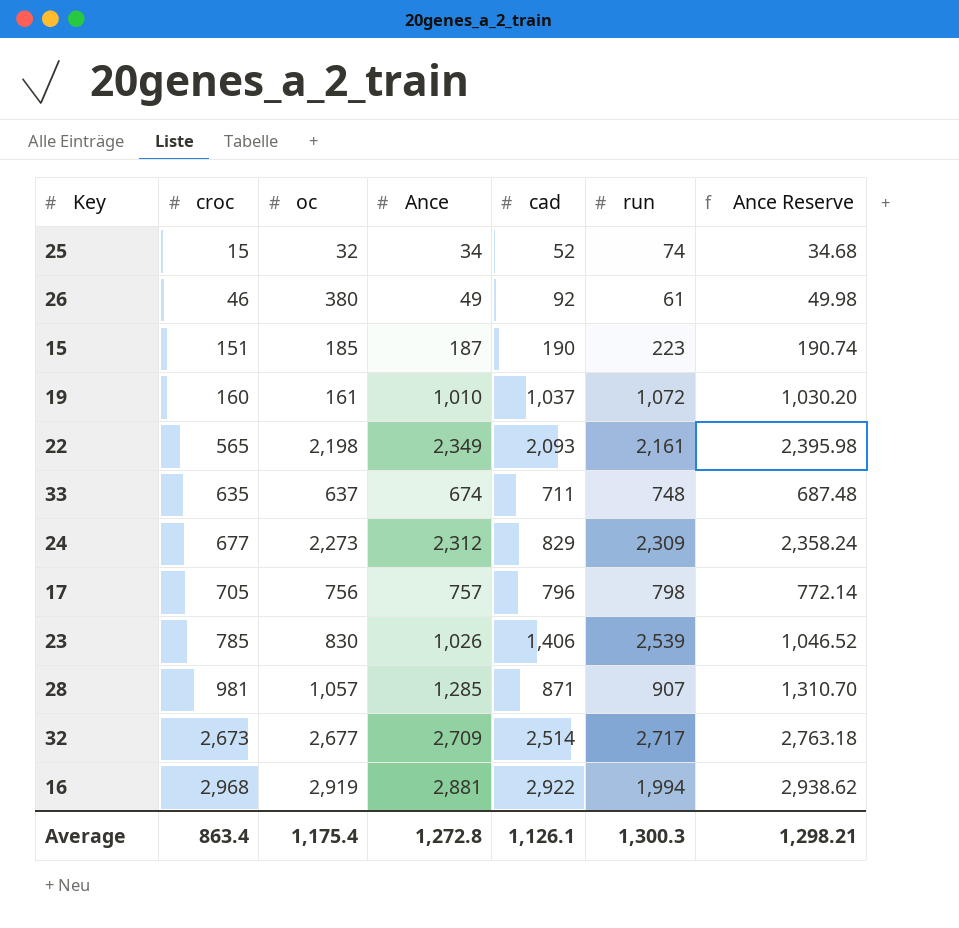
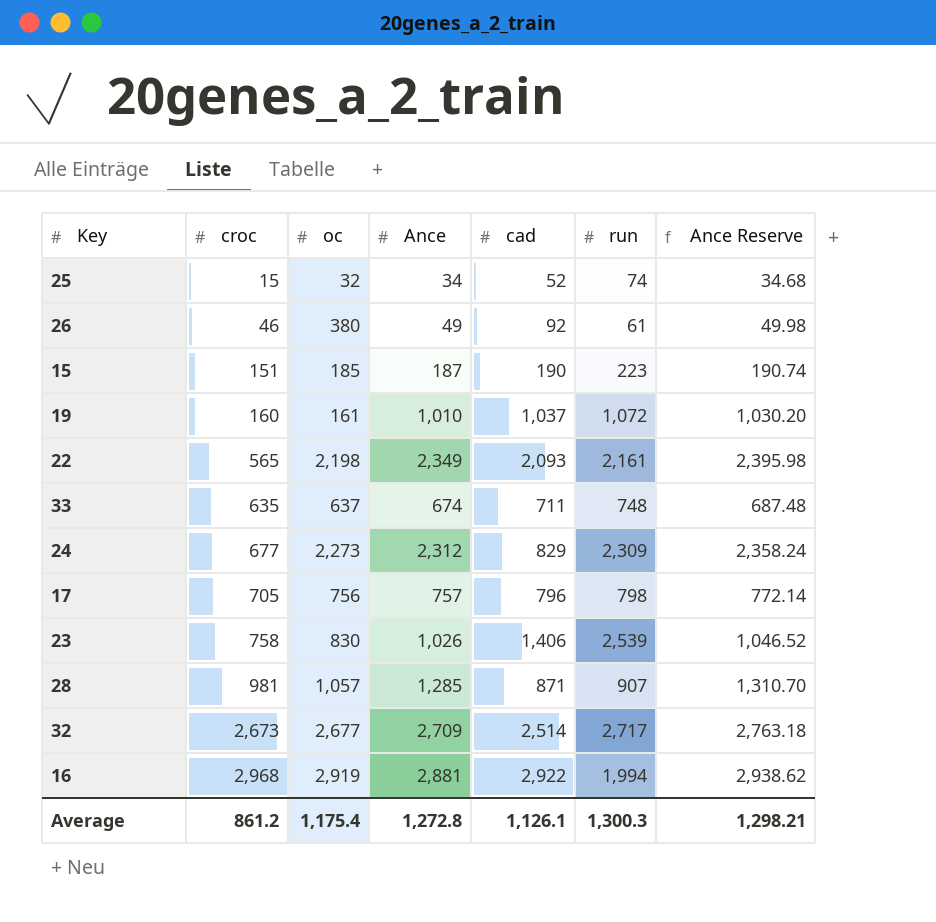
23 | croc: 785 -> 758
Average | croc: 863.4 -> 861.2

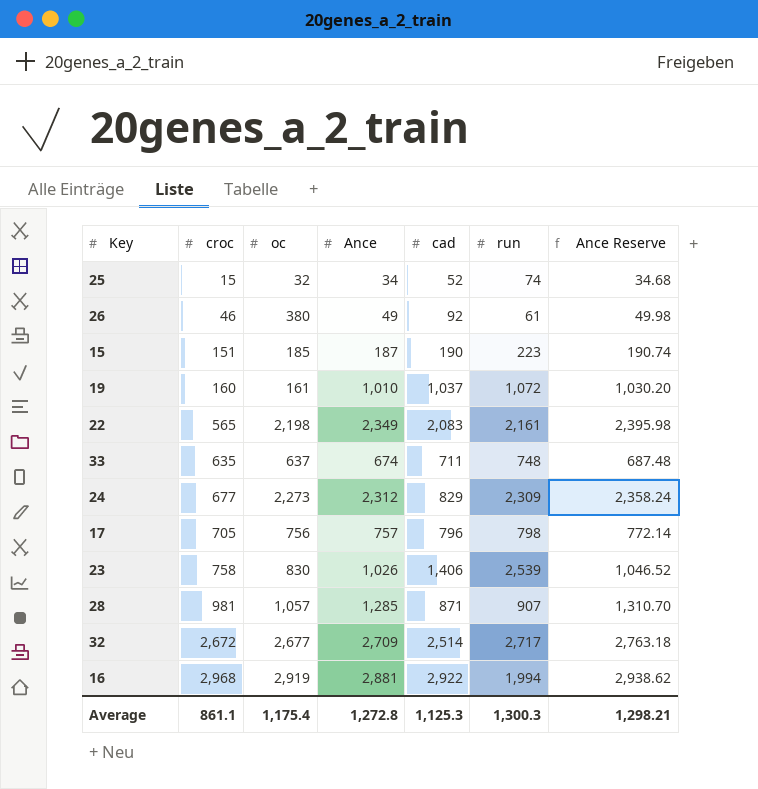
22 | cad: 2,093 -> 2,083
32 | croc: 2,673 -> 2,672
Average | croc: 861.2 -> 861.1
Average | cad: 1,126.1 -> 1,125.3

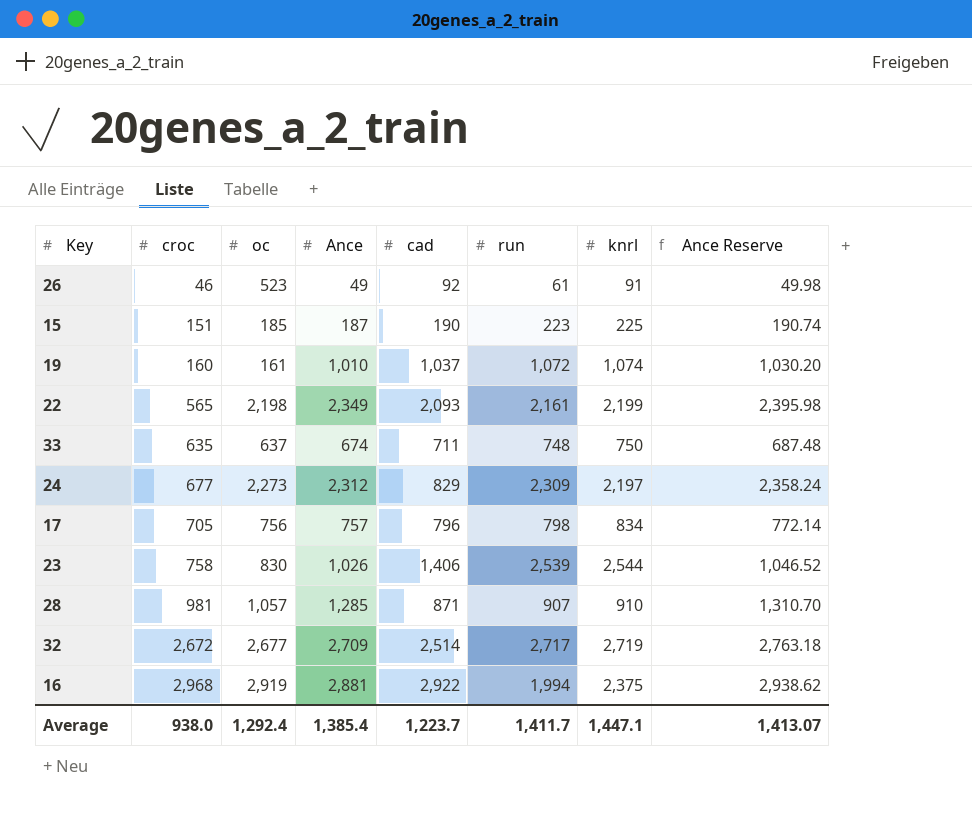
column knrl | position: none -> 7
row 25: 15 | 32 | 34 | 52 | 74 | 34.68 -> none
26 | oc: 380 -> 523
22 | cad: 2,083 -> 2,093
Average | croc: 861.1 -> 938.0
Average | oc: 1,175.4 -> 1,292.4
Average | Ance: 1,272.8 -> 1,385.4
Average | cad: 1,125.3 -> 1,223.7
Average | run: 1,300.3 -> 1,411.7
Average | Ance Reserve: 1,298.21 -> 1,413.07

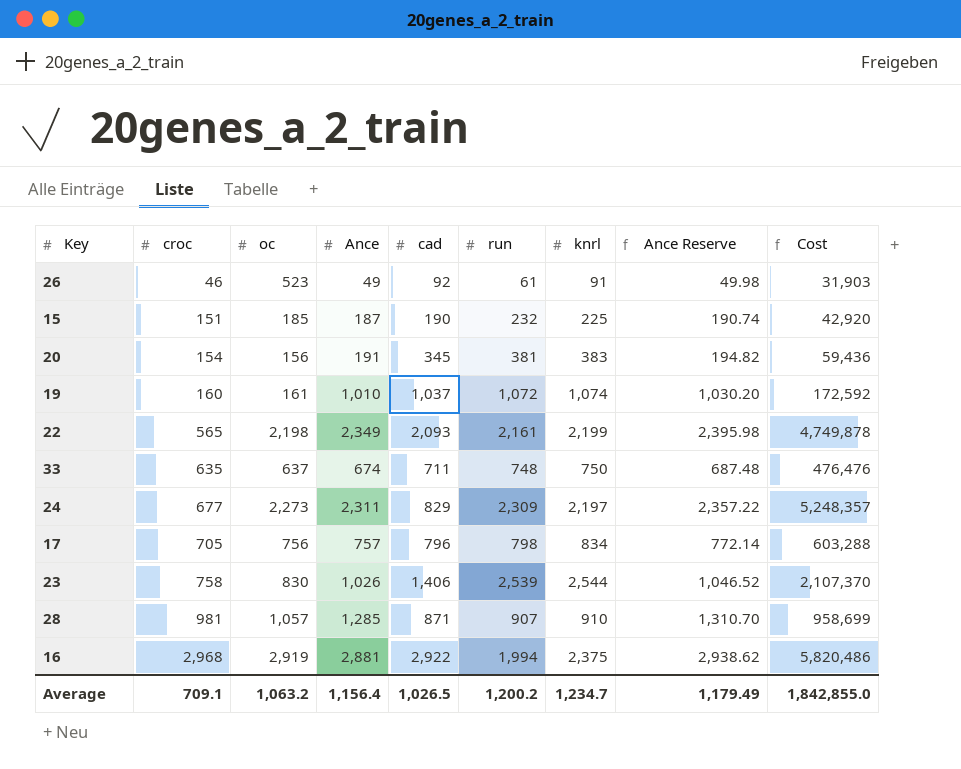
column Cost | formula: none -> [oc] * [run]
row 32: 2,672 | 2,677 | 2,709 | 2,514 | 2,717 | 2,719 | 2,763.18 -> none
15 | run: 223 -> 232
row 20: none -> 154 | 156 | 191 | 345 | 381 | 383 | 194.82 | 59,436
24 | Ance: 2,312 -> 2,311
24 | Ance Reserve: 2,358.24 -> 2,357.22
Average | croc: 938.0 -> 709.1
Average | oc: 1,292.4 -> 1,063.2
Average | Ance: 1,385.4 -> 1,156.4
Average | cad: 1,223.7 -> 1,026.5
Average | run: 1,411.7 -> 1,200.2
Average | knrl: 1,447.1 -> 1,234.7
Average | Ance Reserve: 1,413.07 -> 1,179.49

